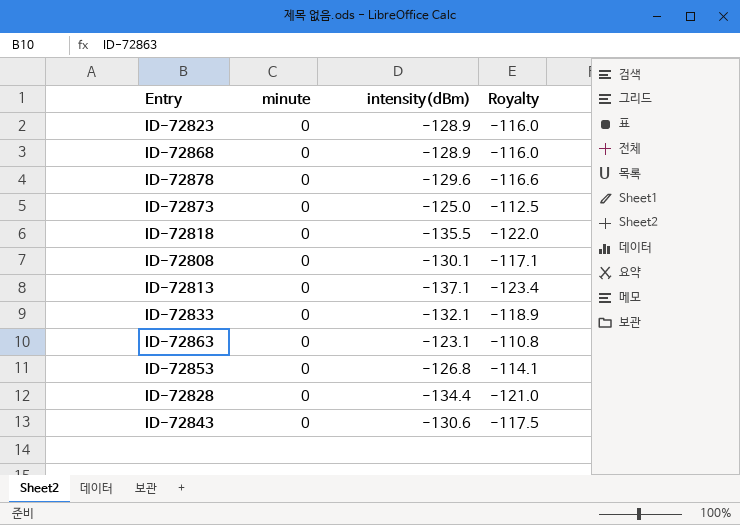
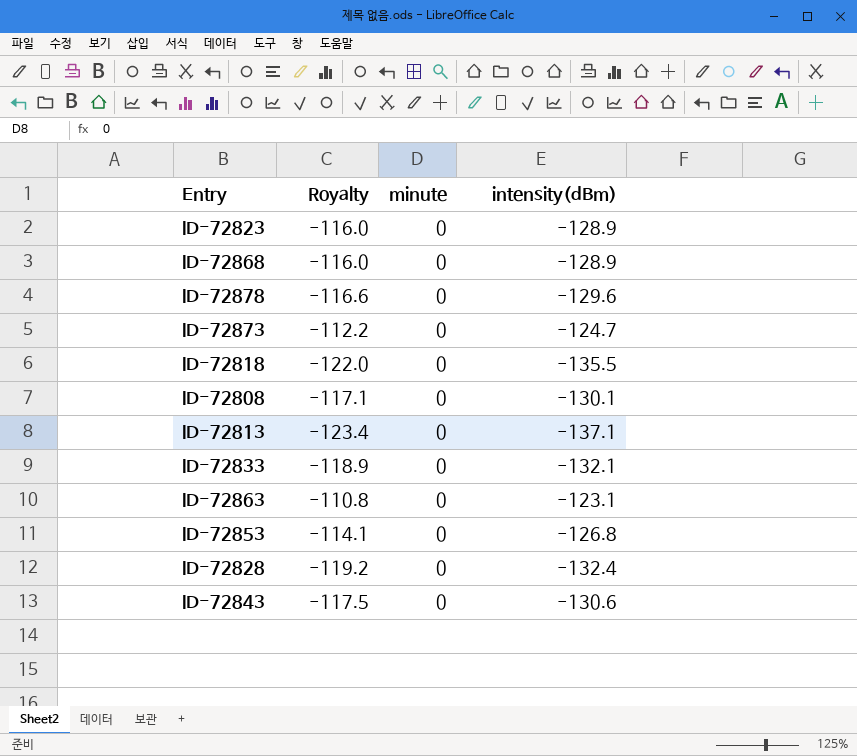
column Royalty | position: 4 -> 2
ID-72873 | Royalty: -112.5 -> -112.2
ID-72873 | intensity(dBm): -125.0 -> -124.7
ID-72828 | Royalty: -121.0 -> -119.2
ID-72828 | intensity(dBm): -134.4 -> -132.4

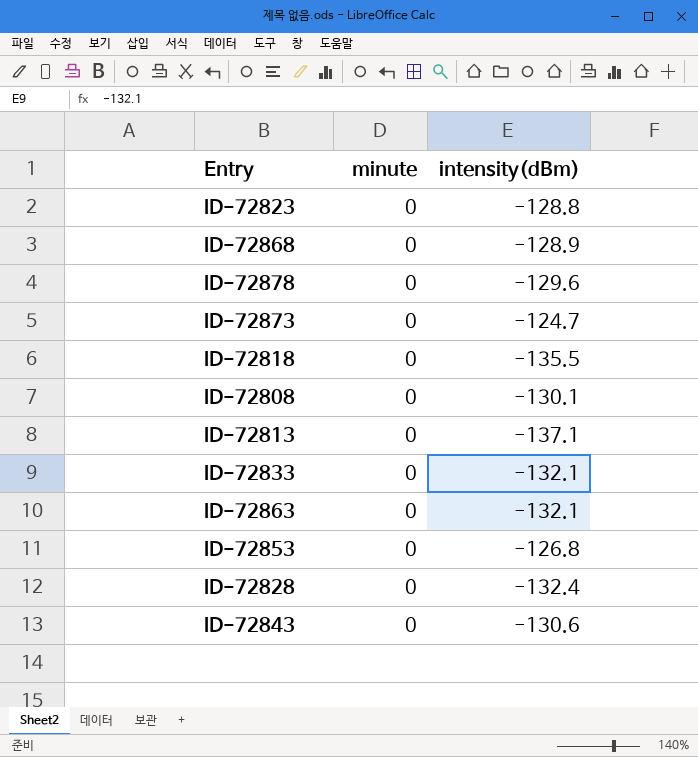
column Royalty | formula: [intensity(dBm)] * 0.9 -> none
ID-72823 | intensity(dBm): -128.9 -> -128.8
ID-72863 | intensity(dBm): -123.1 -> -132.1

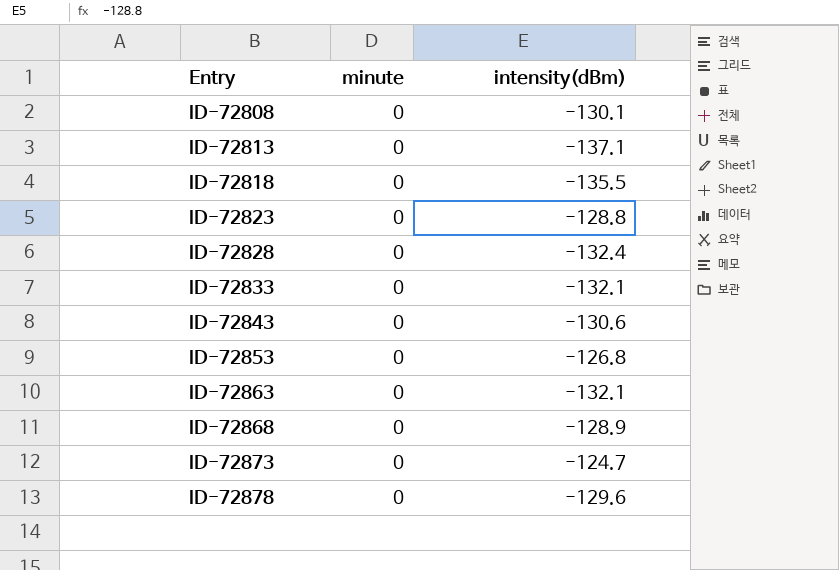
row order: none -> Entry ascending

